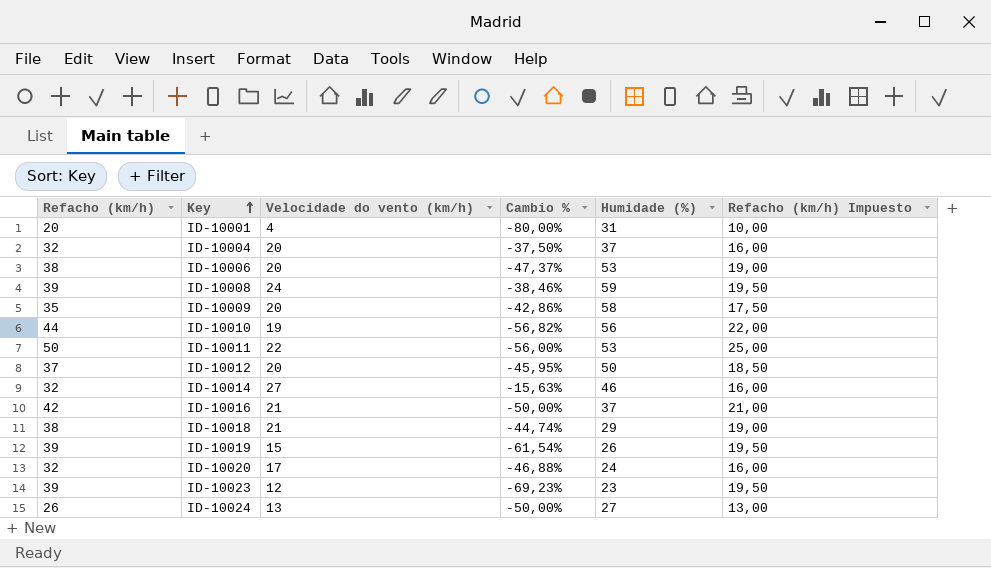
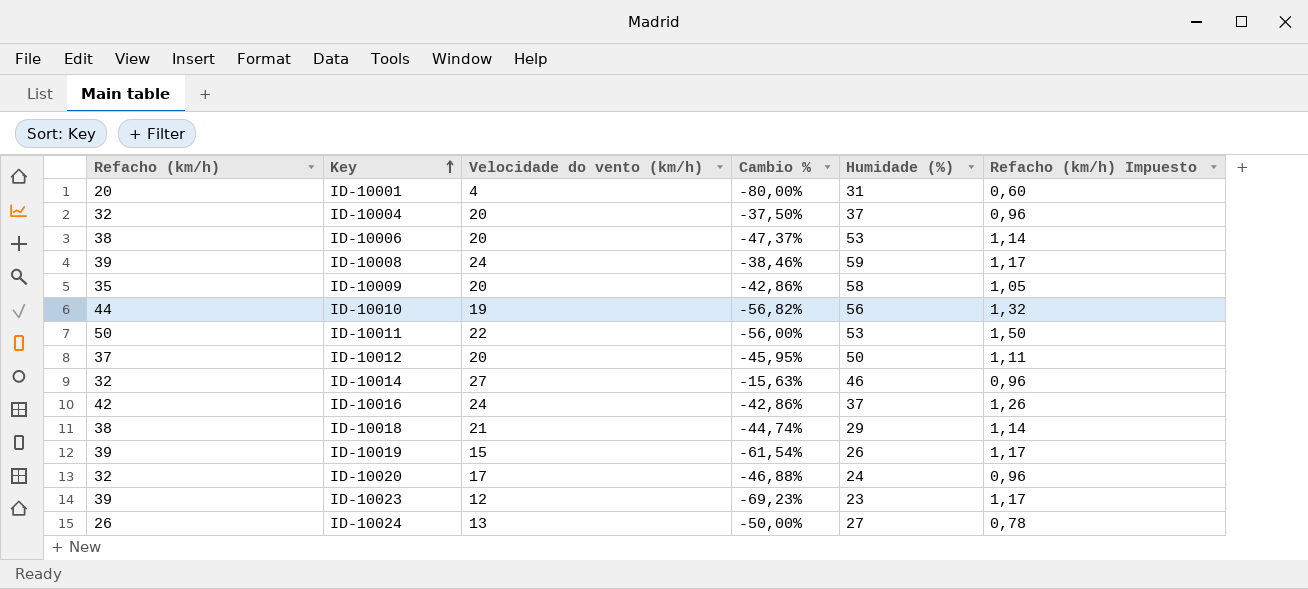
column Refacho (km/h) Impuesto | formula: [Refacho (km/h)] * 0,5 -> [Refacho (km/h)] * 0,03
ID-10016 | Velocidade do vento (km/h): 21 -> 24
ID-10016 | Cambio %: -50,00% -> -42,86%

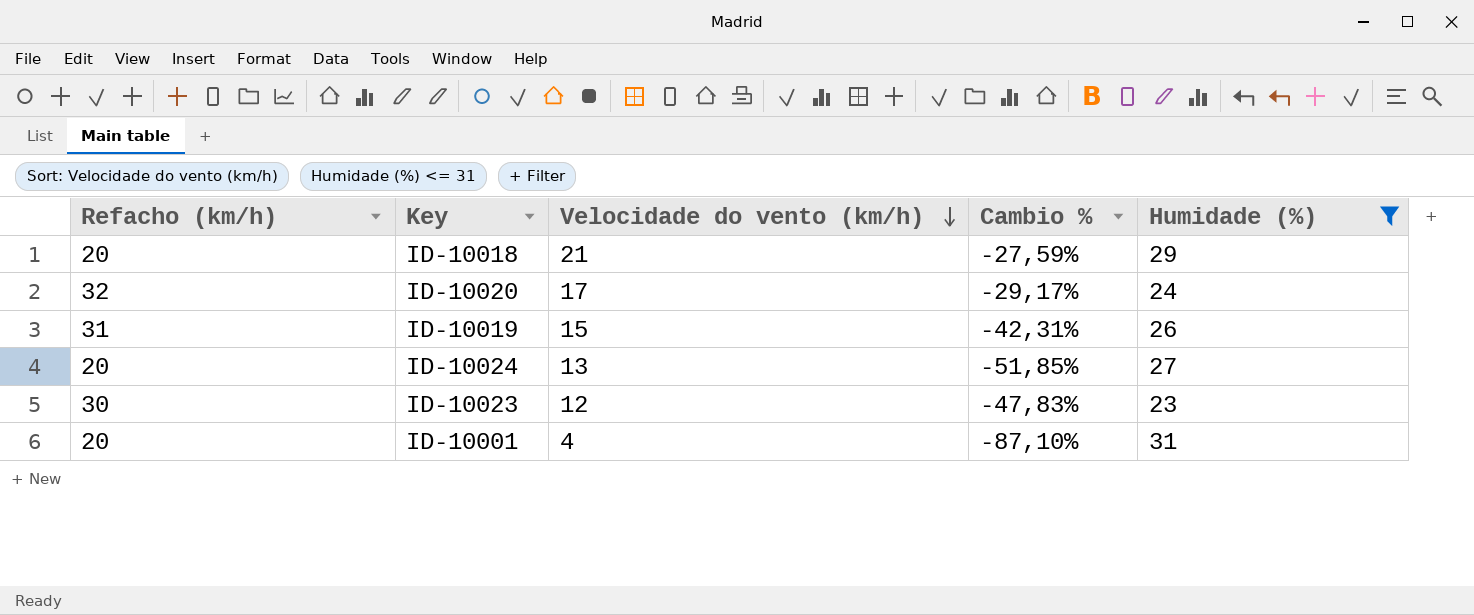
filter: none -> Humidade (%) <= 31
row order: Key ascending -> Velocidade do vento (km/h) descending
column Refacho (km/h) Impuesto | formula: [Refacho (km/h)] * 0,03 -> none
column Cambio % | formula: ([Velocidade do vento (km/h)] - [Refacho (km/h)]) / [Refacho (km/h)] -> ([Velocidade do vento (km/h)] - [Humidade (%)]) / [Humidade (%)]
ID-10018 | Refacho (km/h): 38 -> 20
ID-10019 | Refacho (km/h): 39 -> 31
ID-10024 | Refacho (km/h): 26 -> 20
ID-10023 | Refacho (km/h): 39 -> 30

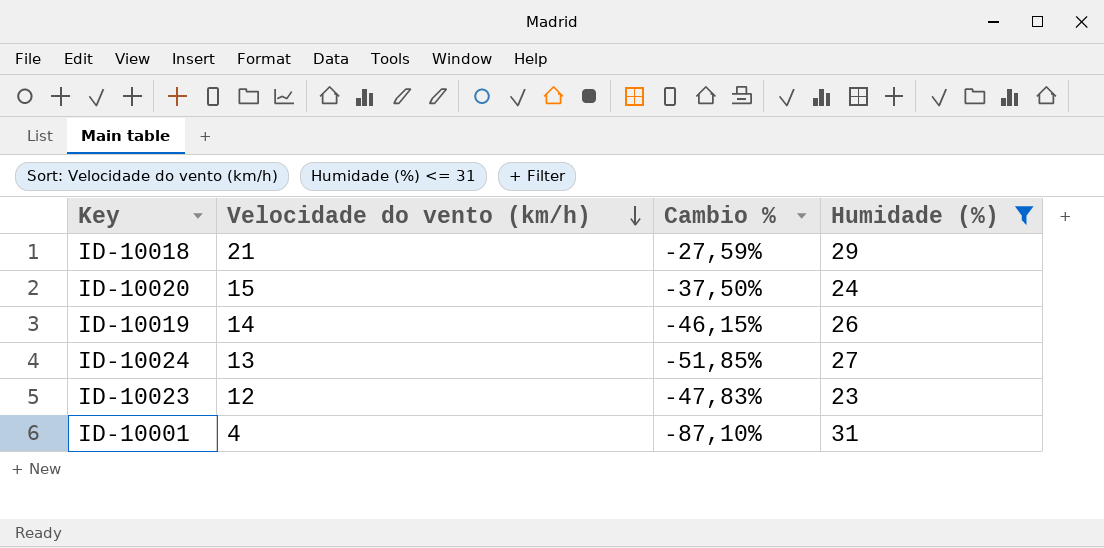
column Refacho (km/h) | position: 1 -> none
ID-10020 | Velocidade do vento (km/h): 17 -> 15
ID-10020 | Cambio %: -29,17% -> -37,50%
ID-10019 | Velocidade do vento (km/h): 15 -> 14
ID-10019 | Cambio %: -42,31% -> -46,15%

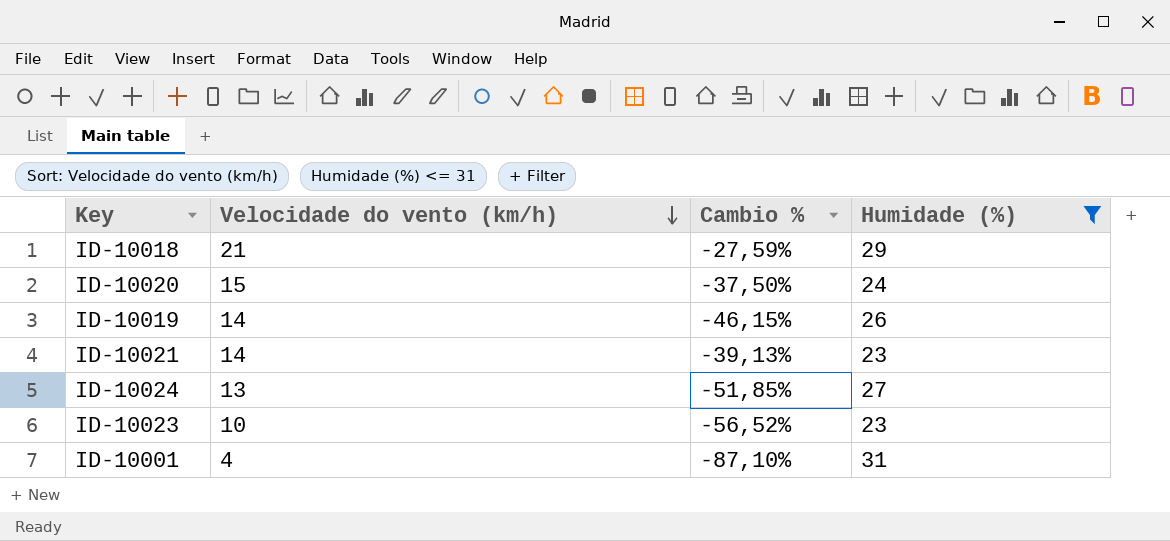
row ID-10021: none -> 14 | -39,13% | 23
ID-10023 | Velocidade do vento (km/h): 12 -> 10
ID-10023 | Cambio %: -47,83% -> -56,52%

